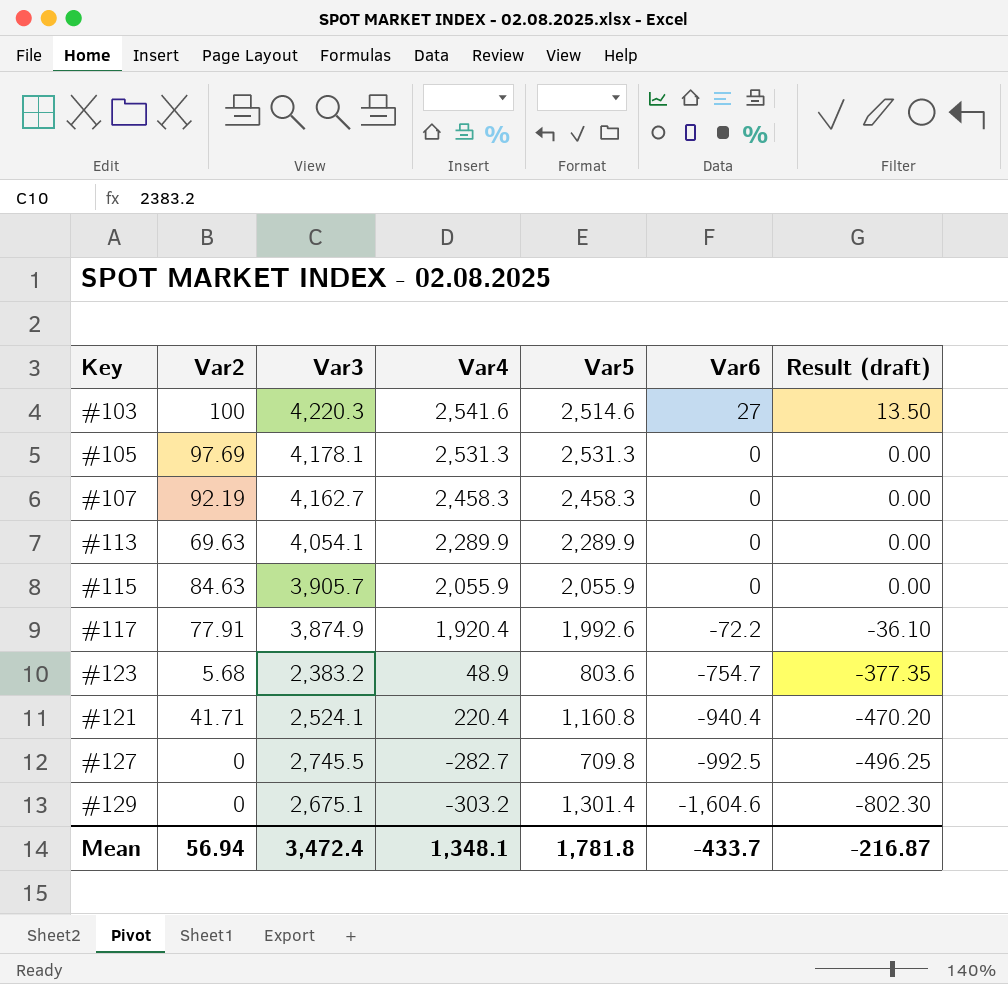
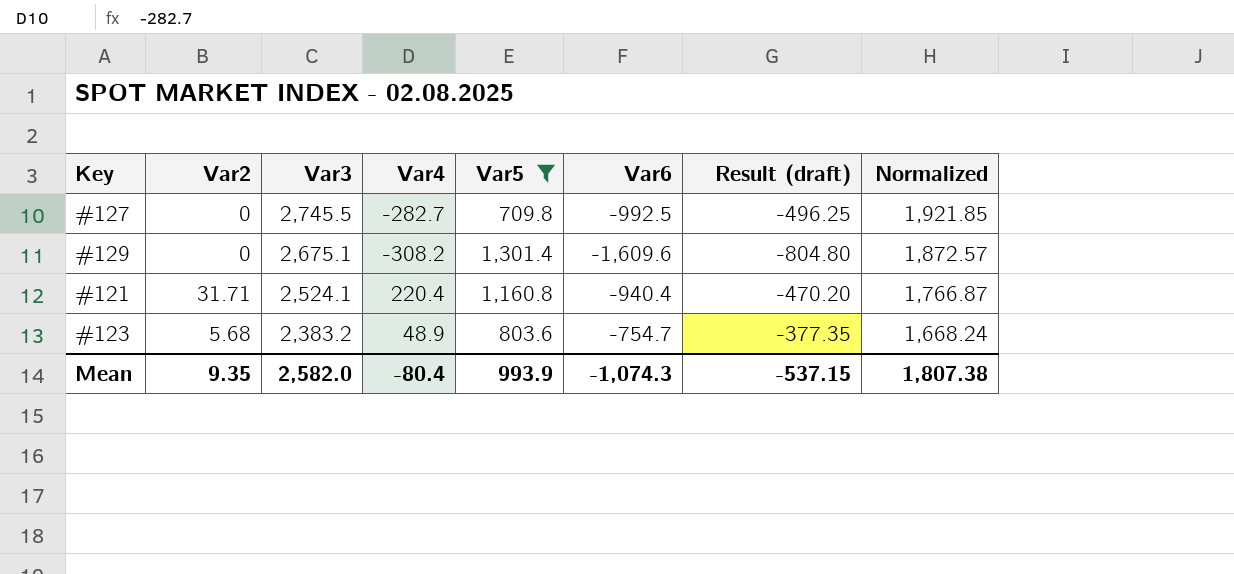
filter: none -> Var5 <= 1,301.4
row order: Var6 descending -> Var3 descending
column Normalized | formula: none -> [Var3] * 0.7
#129 | Var4: -303.2 -> -308.2
#129 | Var6: -1,604.6 -> -1,609.6
#129 | Result (draft): -802.30 -> -804.80
#121 | Var2: 41.71 -> 31.71
Mean | Var2: 56.94 -> 9.35
Mean | Var3: 3,472.4 -> 2,582.0
Mean | Var4: 1,348.1 -> -80.4
Mean | Var5: 1,781.8 -> 993.9
Mean | Var6: -433.7 -> -1,074.3
Mean | Result (draft): -216.87 -> -537.15

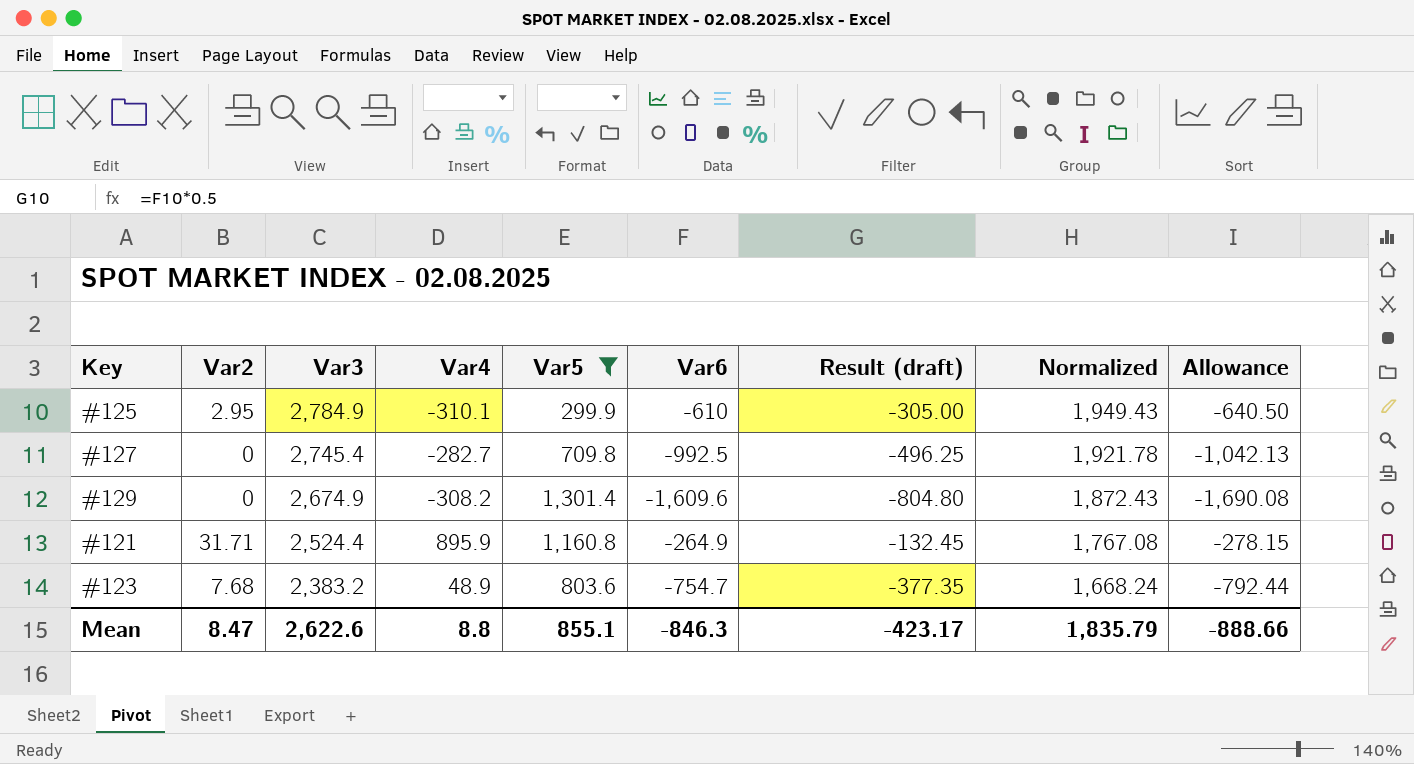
column Allowance | formula: none -> [Var6] * 1.05
row #125: none -> 2.95 | 2,784.9 | -310.1 | 299.9 | -610 | -305.00 | 1,949.43 | -640.50
#127 | Var3: 2,745.5 -> 2,745.4
#127 | Normalized: 1,921.85 -> 1,921.78
#129 | Var3: 2,675.1 -> 2,674.9
#129 | Normalized: 1,872.57 -> 1,872.43
#121 | Var3: 2,524.1 -> 2,524.4
#121 | Var4: 220.4 -> 895.9
#121 | Var6: -940.4 -> -264.9
#121 | Result (draft): -470.20 -> -132.45
#121 | Normalized: 1,766.87 -> 1,767.08
#123 | Var2: 5.68 -> 7.68
Mean | Var2: 9.35 -> 8.47
Mean | Var3: 2,582.0 -> 2,622.6
Mean | Var4: -80.4 -> 8.8
Mean | Var5: 993.9 -> 855.1
Mean | Var6: -1,074.3 -> -846.3
Mean | Result (draft): -537.15 -> -423.17
Mean | Normalized: 1,807.38 -> 1,835.79

